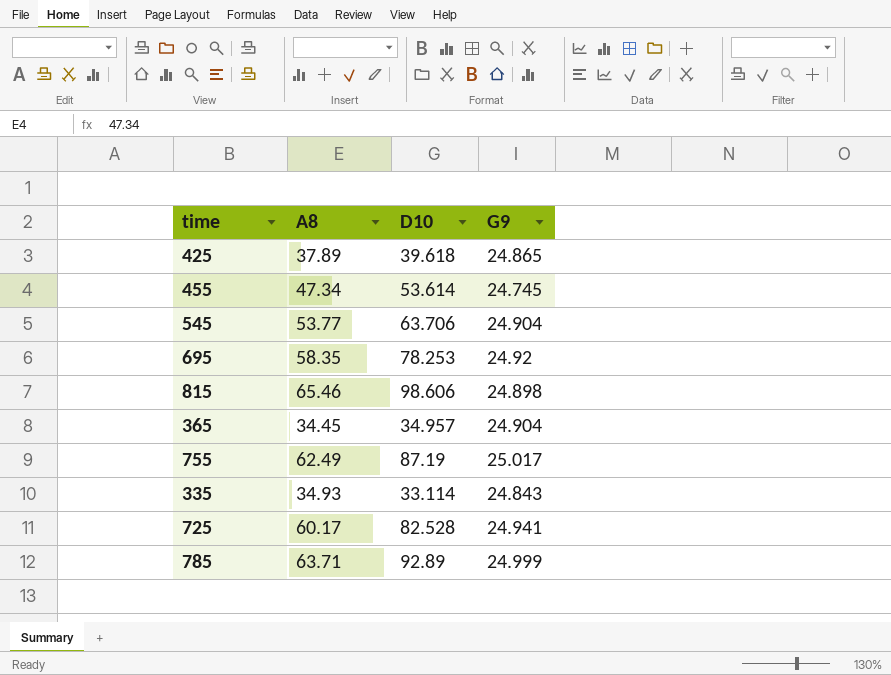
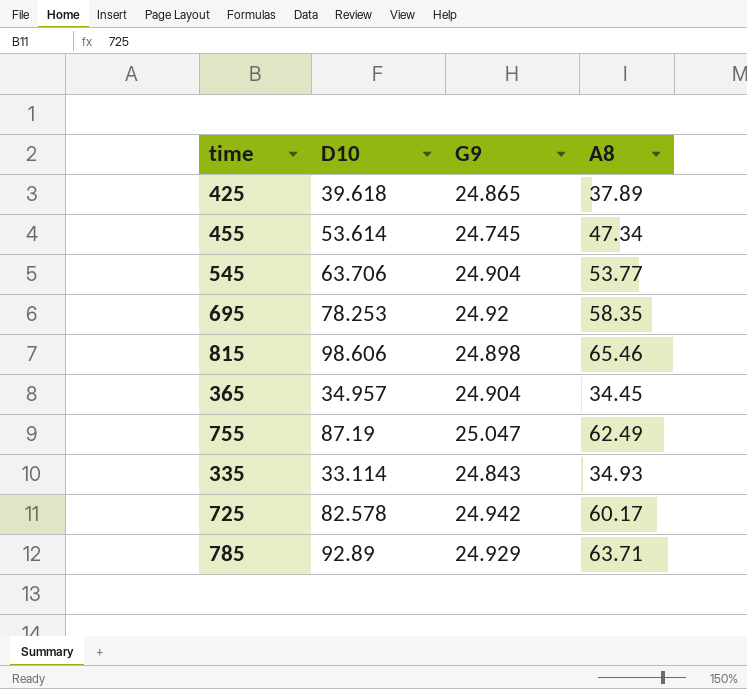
column A8 | position: 2 -> 4
755 | G9: 25.017 -> 25.047
725 | D10: 82.528 -> 82.578
725 | G9: 24.941 -> 24.942
785 | G9: 24.999 -> 24.929

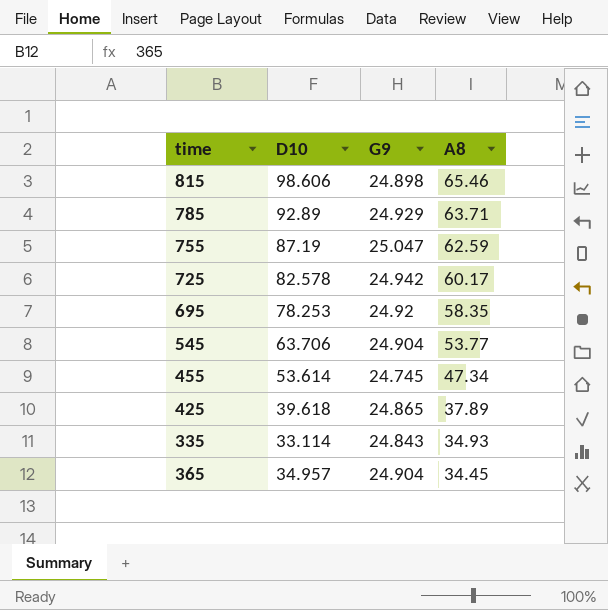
row order: none -> A8 descending
755 | A8: 62.49 -> 62.59

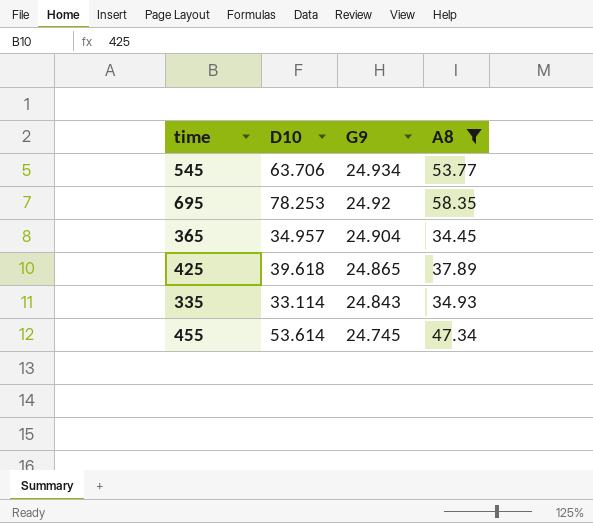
filter: none -> A8 <= 58.35
row order: A8 descending -> G9 descending
545 | G9: 24.904 -> 24.934

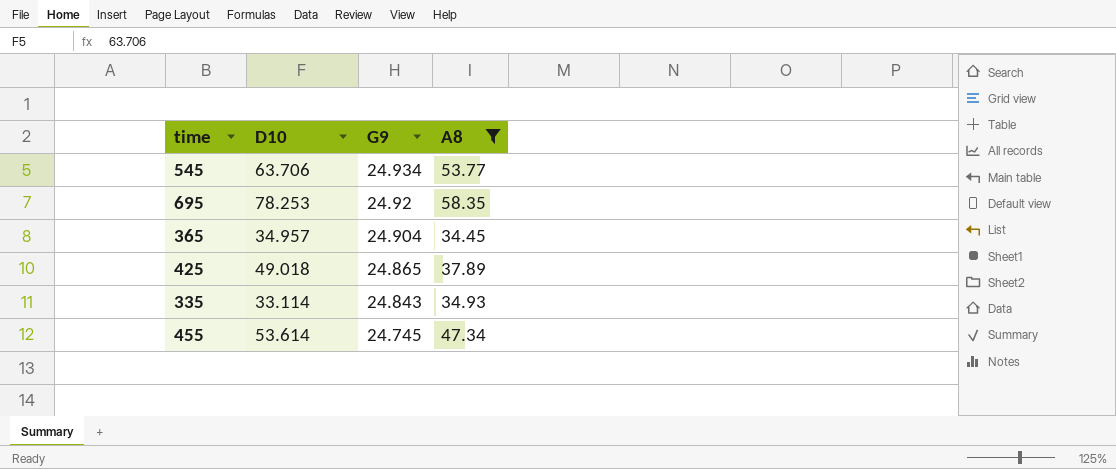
425 | D10: 39.618 -> 49.018

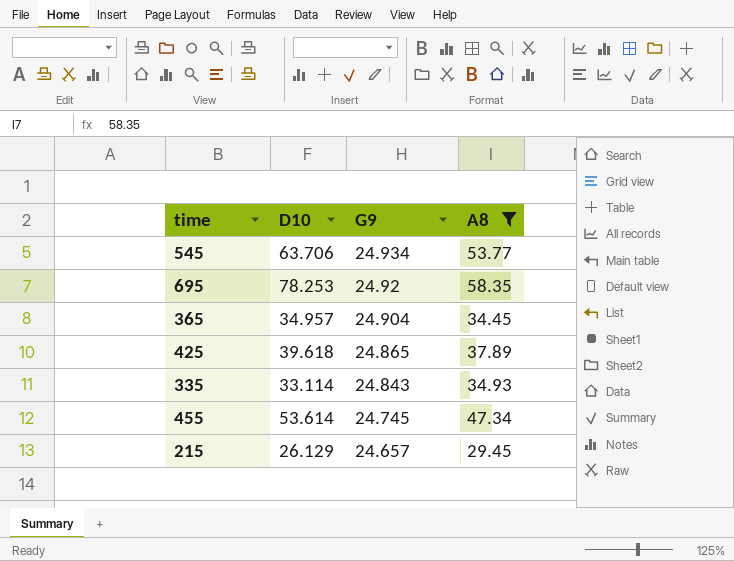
425 | D10: 49.018 -> 39.618
row 215: none -> 26.129 | 24.657 | 29.45

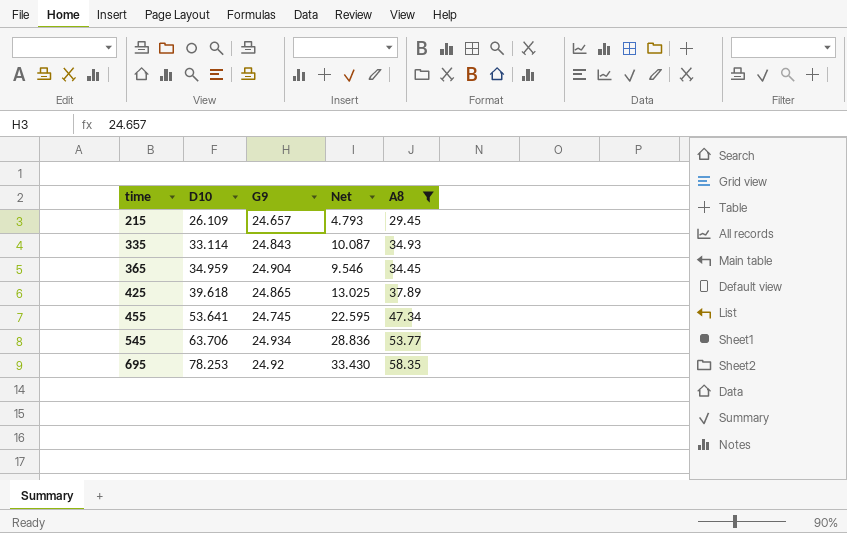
row order: G9 descending -> time ascending
column Net | formula: none -> [A8] - [G9]
215 | D10: 26.129 -> 26.109
365 | D10: 34.957 -> 34.959
455 | D10: 53.614 -> 53.641

